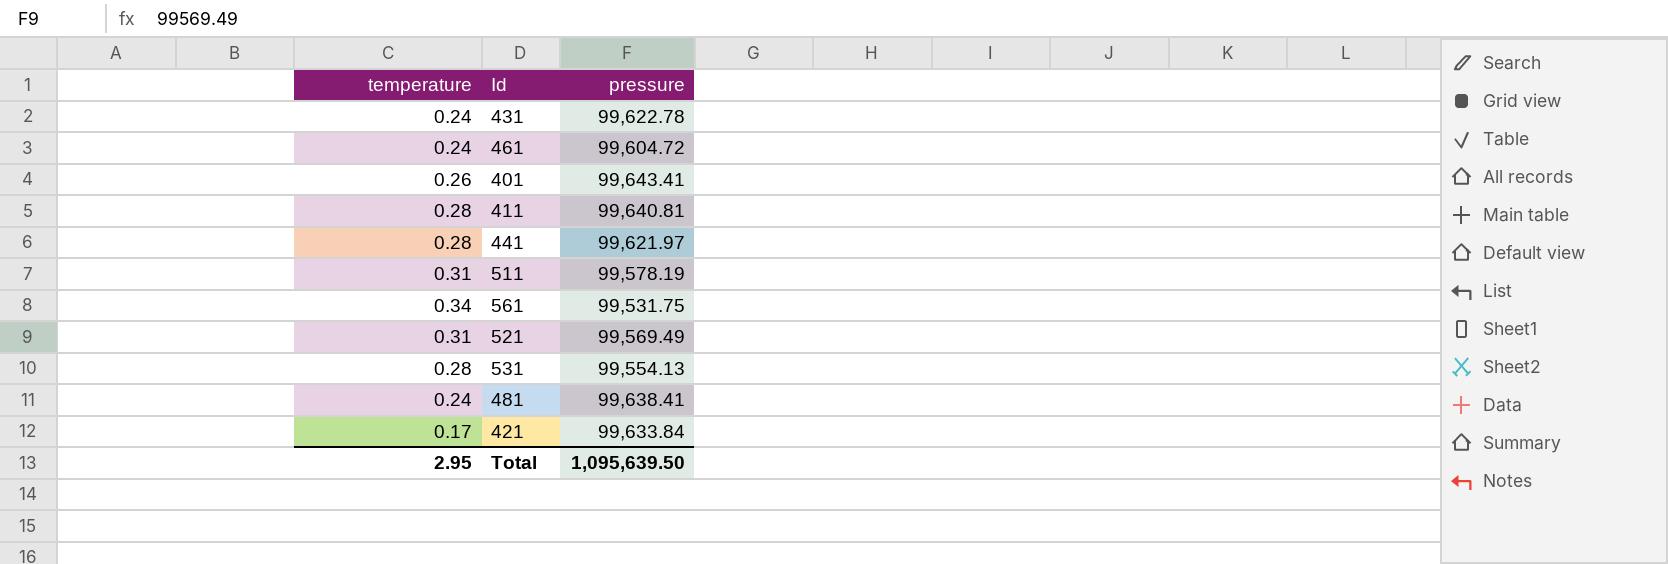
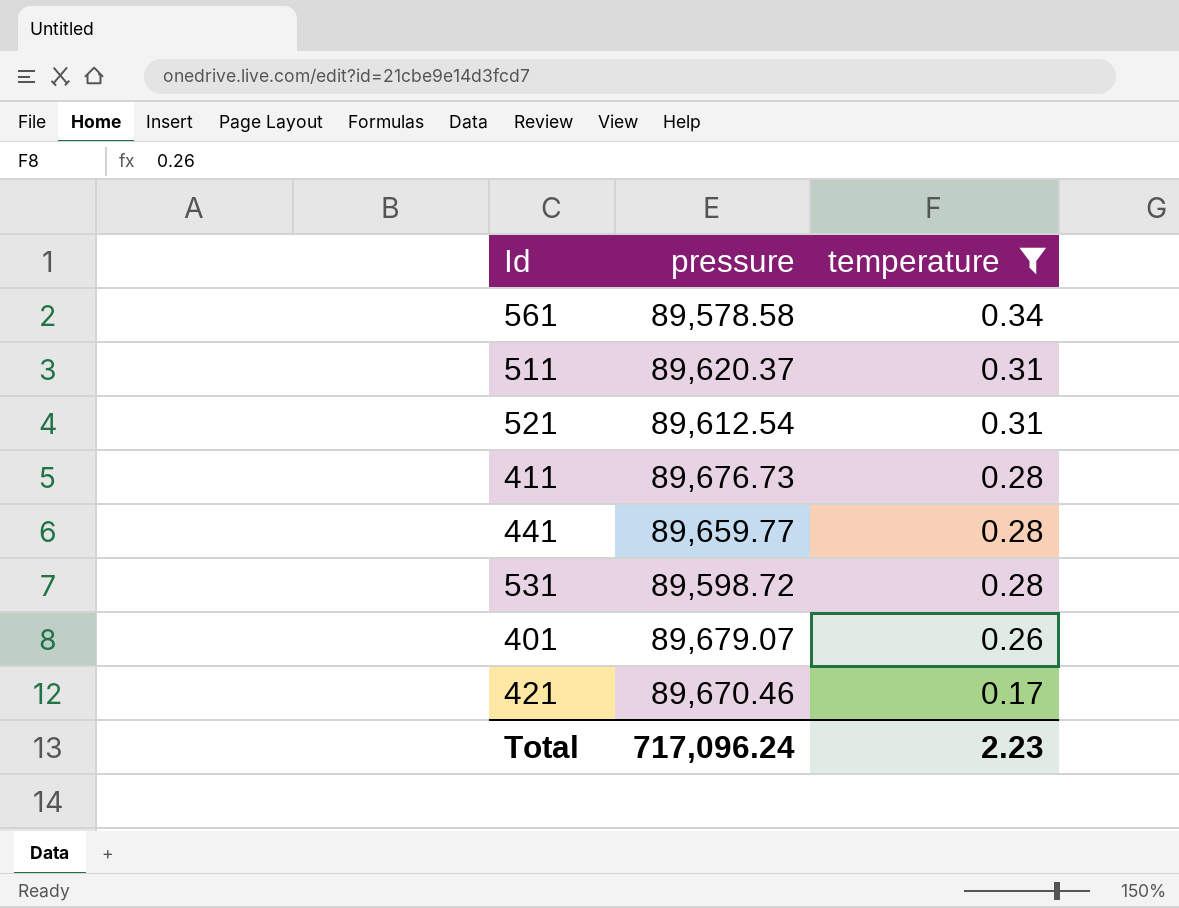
filter: none -> temperature != 0.24
row order: none -> temperature descending
column temperature | position: 1 -> 3
561 | pressure: 99,531.75 -> 89,578.58
511 | pressure: 99,578.19 -> 89,620.37
521 | pressure: 99,569.49 -> 89,612.54
411 | pressure: 99,640.81 -> 89,676.73
441 | pressure: 99,621.97 -> 89,659.77
531 | pressure: 99,554.13 -> 89,598.72
401 | pressure: 99,643.41 -> 89,679.07
421 | pressure: 99,633.84 -> 89,670.46
Total | pressure: 1,095,639.50 -> 717,096.24
Total | temperature: 2.95 -> 2.23

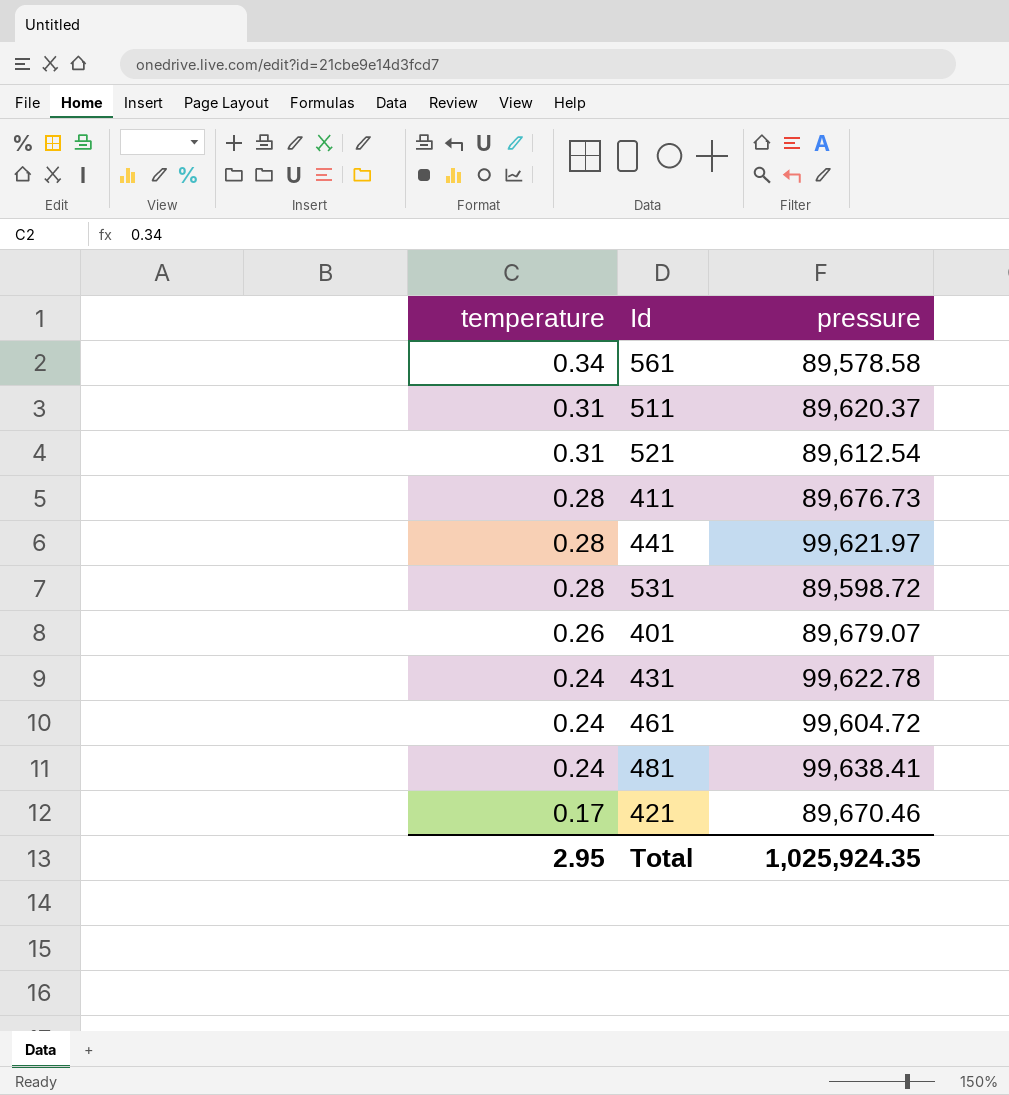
filter: temperature != 0.24 -> none
column temperature | position: 3 -> 1
441 | pressure: 89,659.77 -> 99,621.97
Total | temperature: 2.23 -> 2.95
Total | pressure: 717,096.24 -> 1,025,924.35

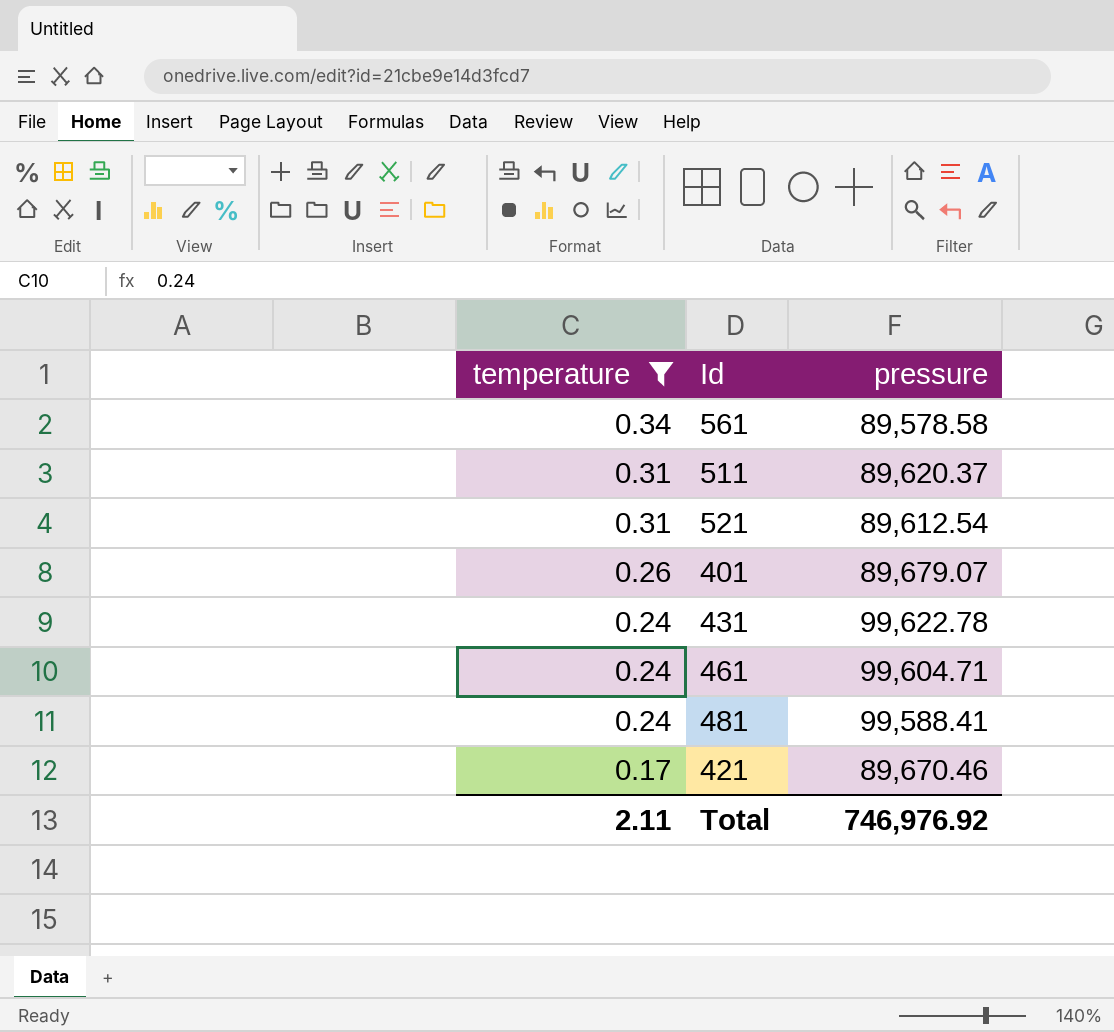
filter: none -> temperature != 0.28
461 | pressure: 99,604.72 -> 99,604.71
481 | pressure: 99,638.41 -> 99,588.41
Total | temperature: 2.95 -> 2.11
Total | pressure: 1,025,924.35 -> 746,976.92

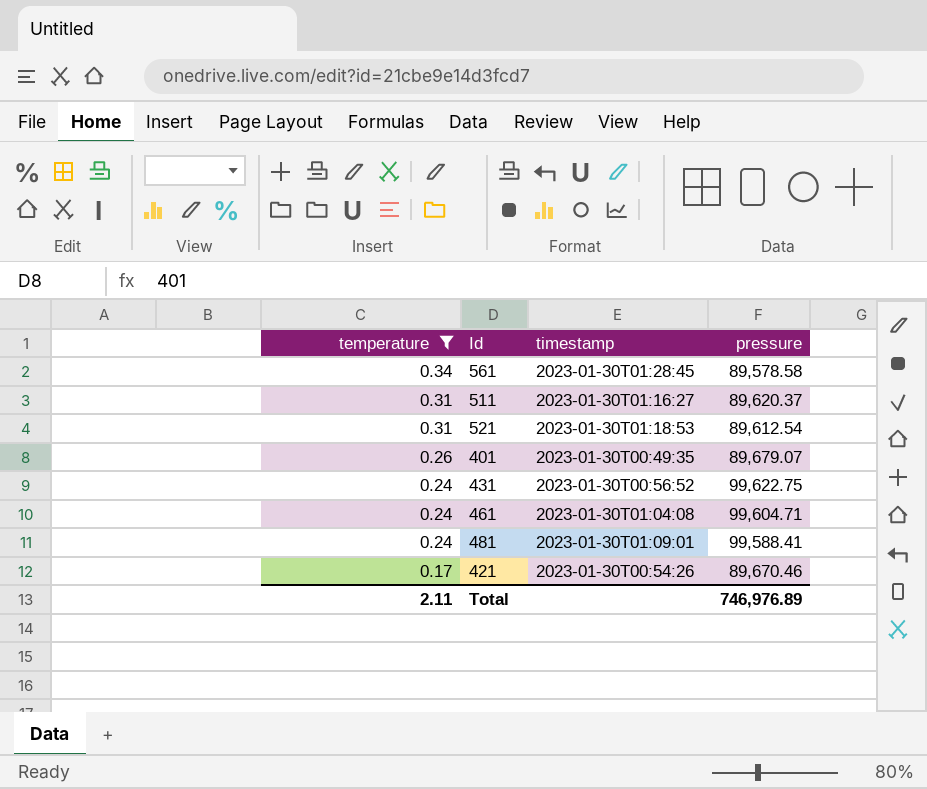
column timestamp | position: none -> 3
431 | pressure: 99,622.78 -> 99,622.75
Total | pressure: 746,976.92 -> 746,976.89

